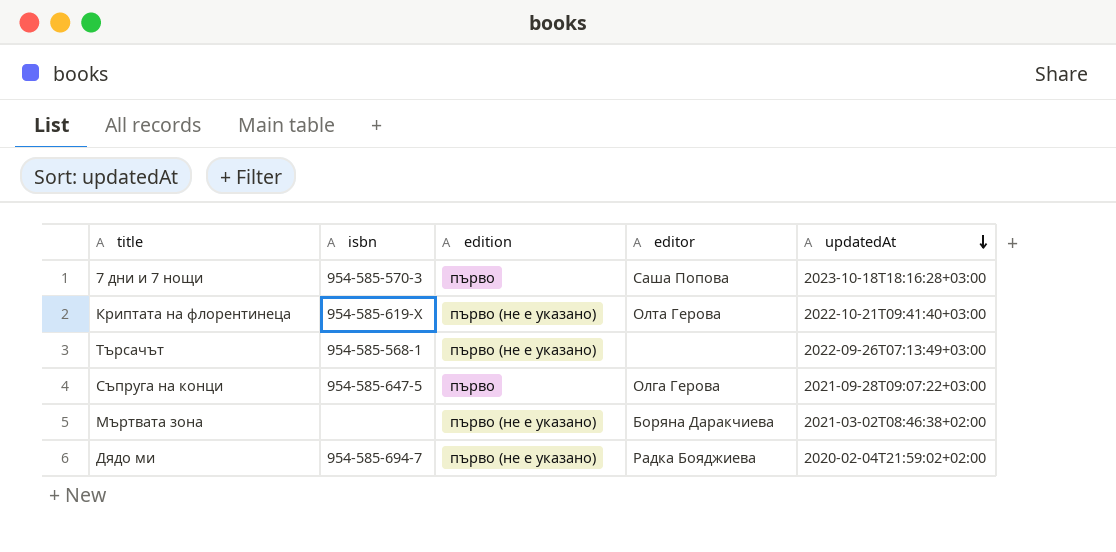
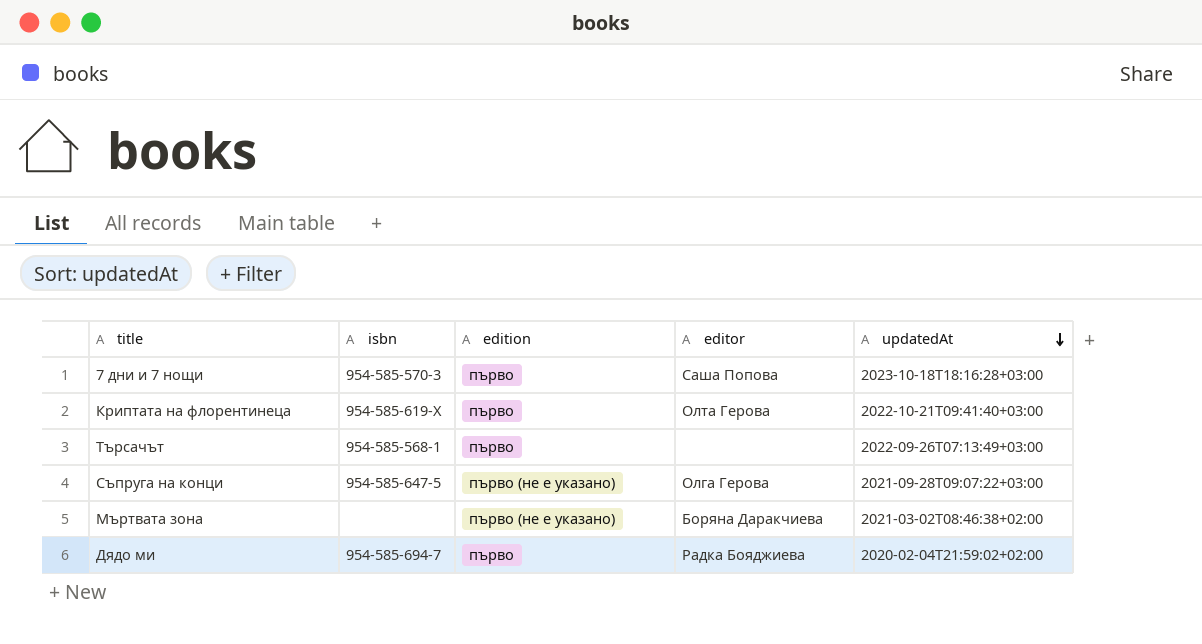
Криптата на флорентинеца | edition: първо (не е указано) -> първо
Търсачът | edition: първо (не е указано) -> първо
Съпруга на конци | edition: първо -> първо (не е указано)
Дядо ми | edition: първо (не е указано) -> първо

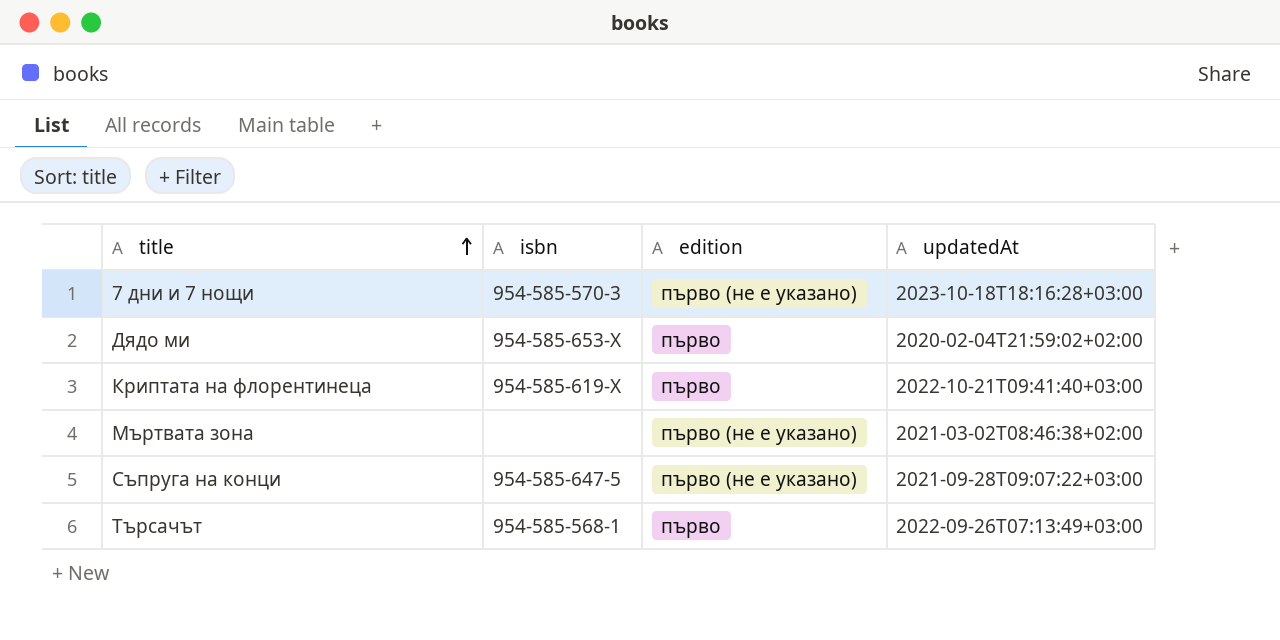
row order: updatedAt descending -> title ascending
column editor | position: 4 -> none
7 дни и 7 нощи | edition: първо -> първо (не е указано)
Дядо ми | isbn: 954-585-694-7 -> 954-585-653-X

